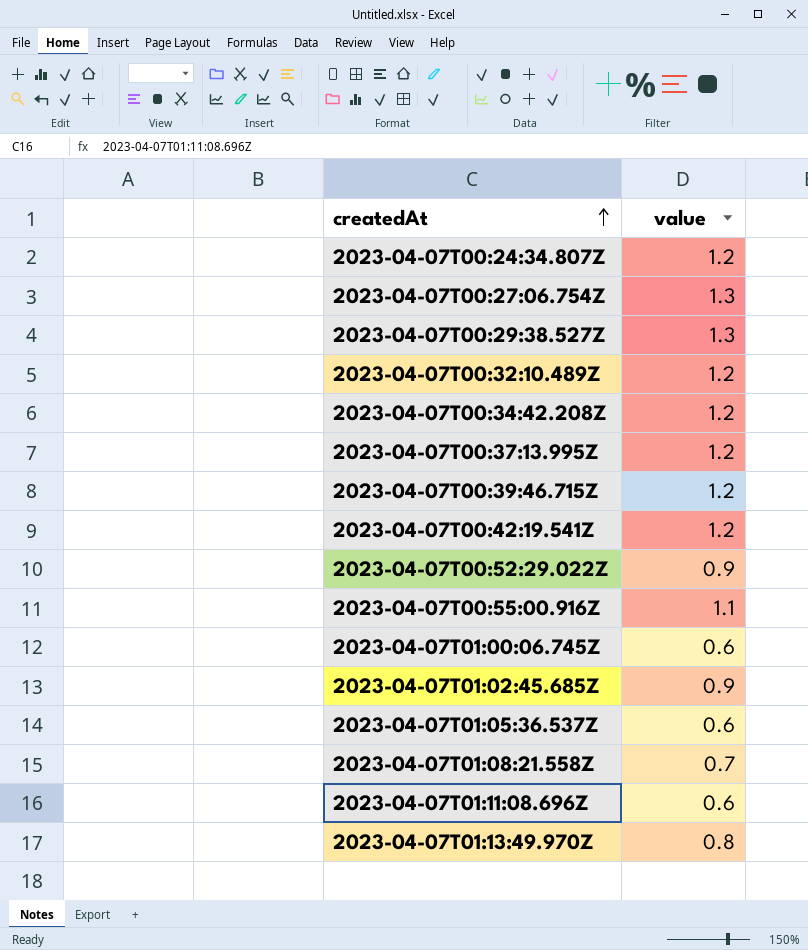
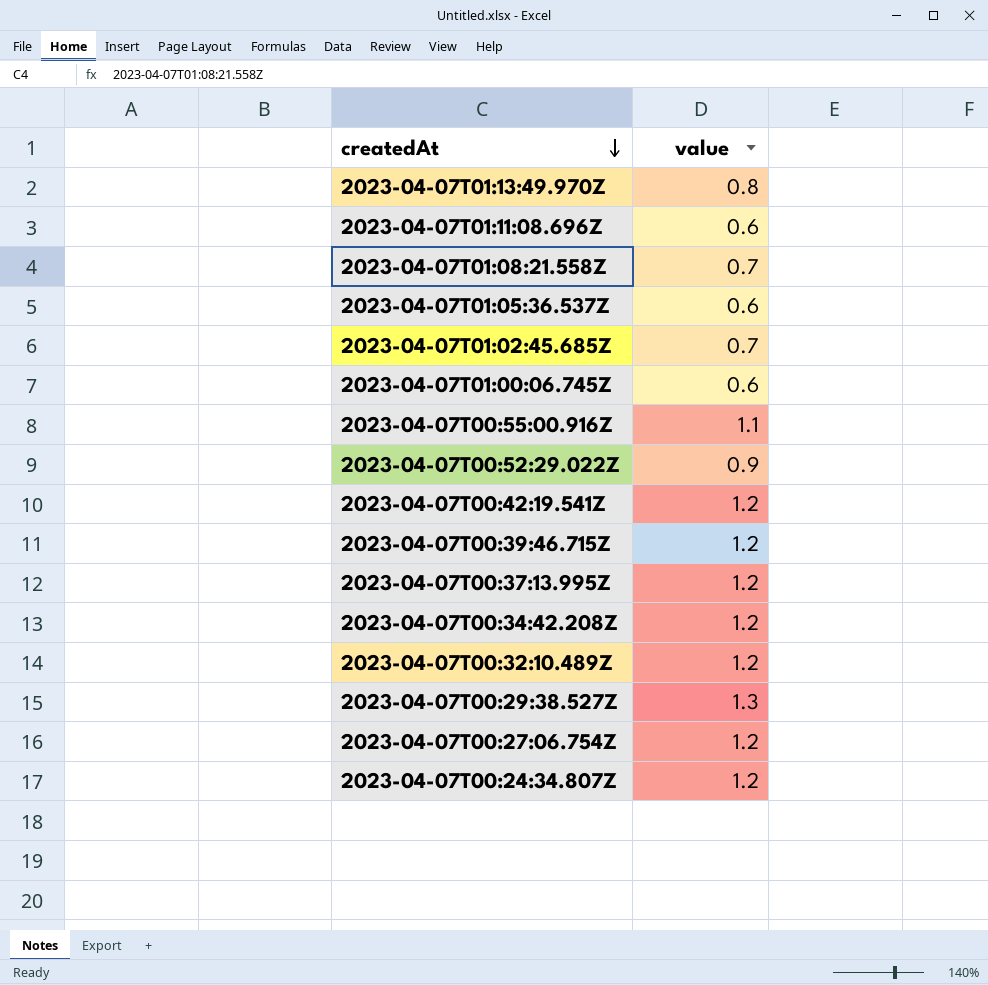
row order: createdAt ascending -> createdAt descending
2023-04-07T01:02:45.685Z | value: 0.9 -> 0.7
2023-04-07T00:27:06.754Z | value: 1.3 -> 1.2

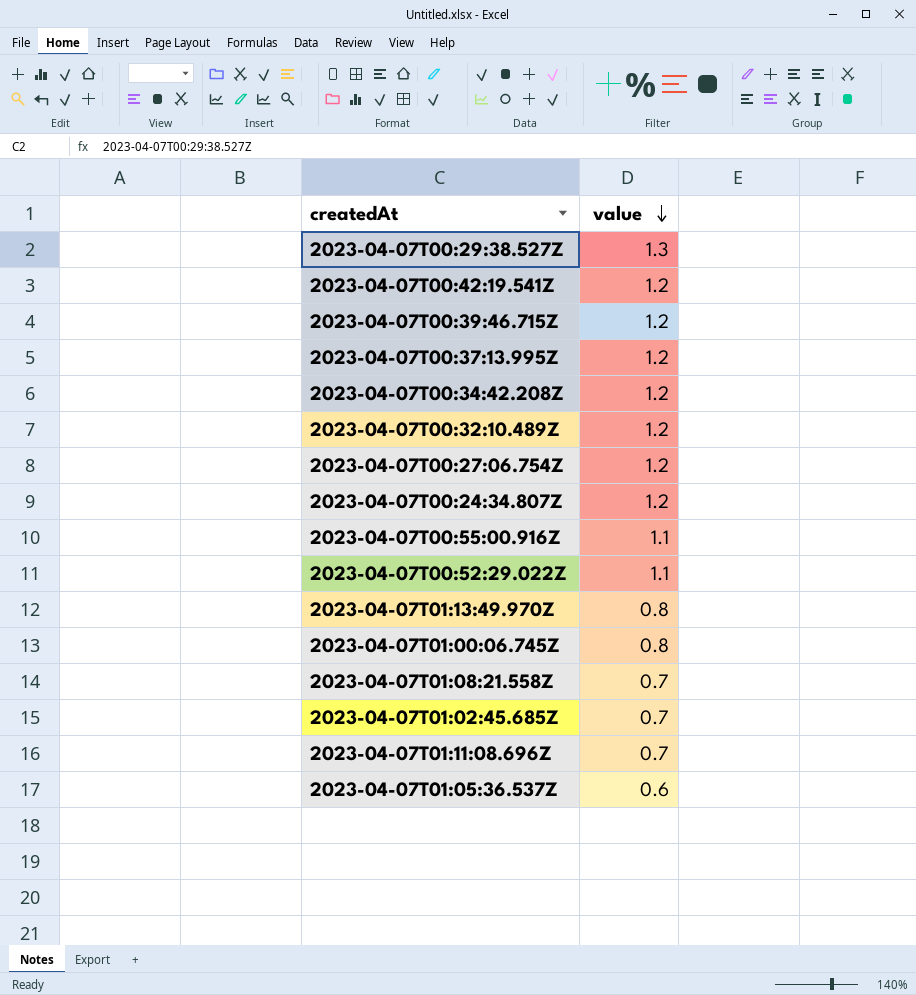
row order: createdAt descending -> value descending
2023-04-07T00:52:29.022Z | value: 0.9 -> 1.1
2023-04-07T01:00:06.745Z | value: 0.6 -> 0.8
2023-04-07T01:11:08.696Z | value: 0.6 -> 0.7

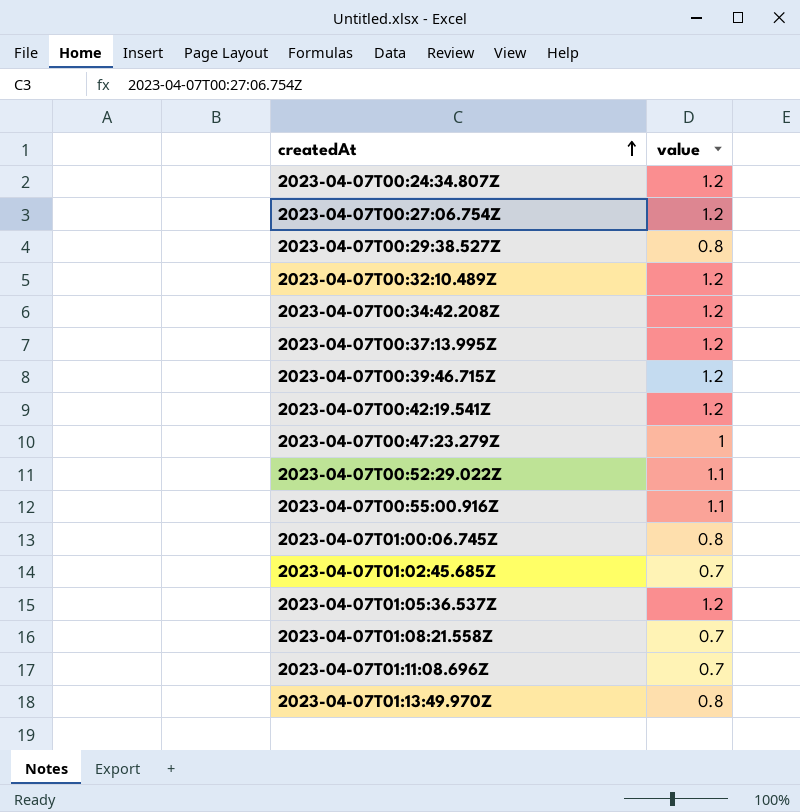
row order: value descending -> createdAt ascending
2023-04-07T00:29:38.527Z | value: 1.3 -> 0.8
row 2023-04-07T00:47:23.279Z: none -> 1
2023-04-07T01:05:36.537Z | value: 0.6 -> 1.2

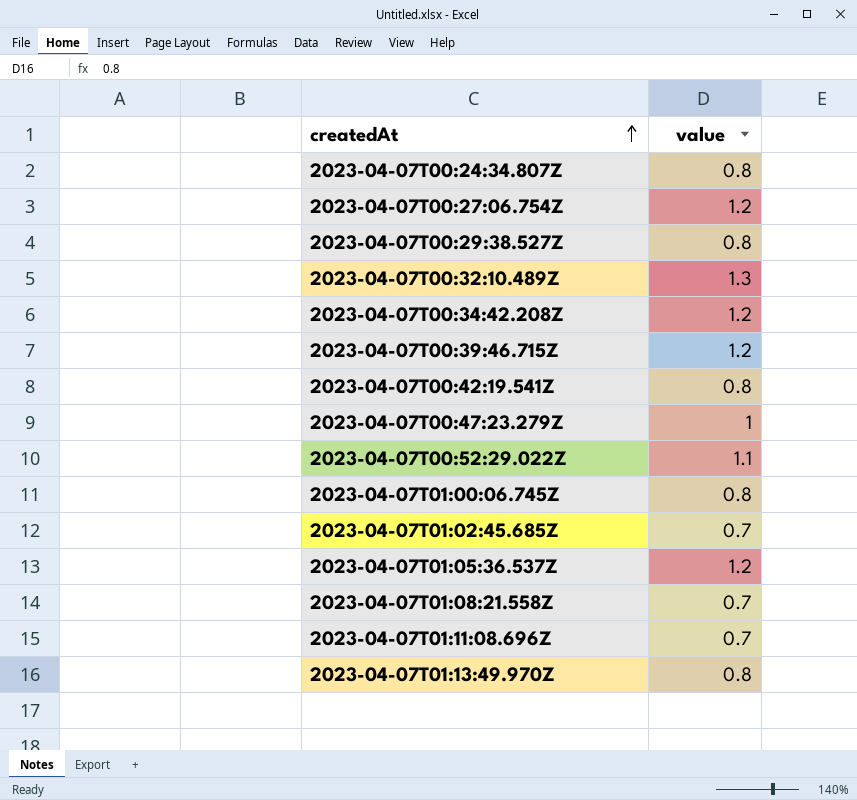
row 2023-04-07T00:37:13.995Z: 1.2 -> none
row 2023-04-07T00:55:00.916Z: 1.1 -> none
2023-04-07T00:24:34.807Z | value: 1.2 -> 0.8
2023-04-07T00:32:10.489Z | value: 1.2 -> 1.3
2023-04-07T00:42:19.541Z | value: 1.2 -> 0.8

